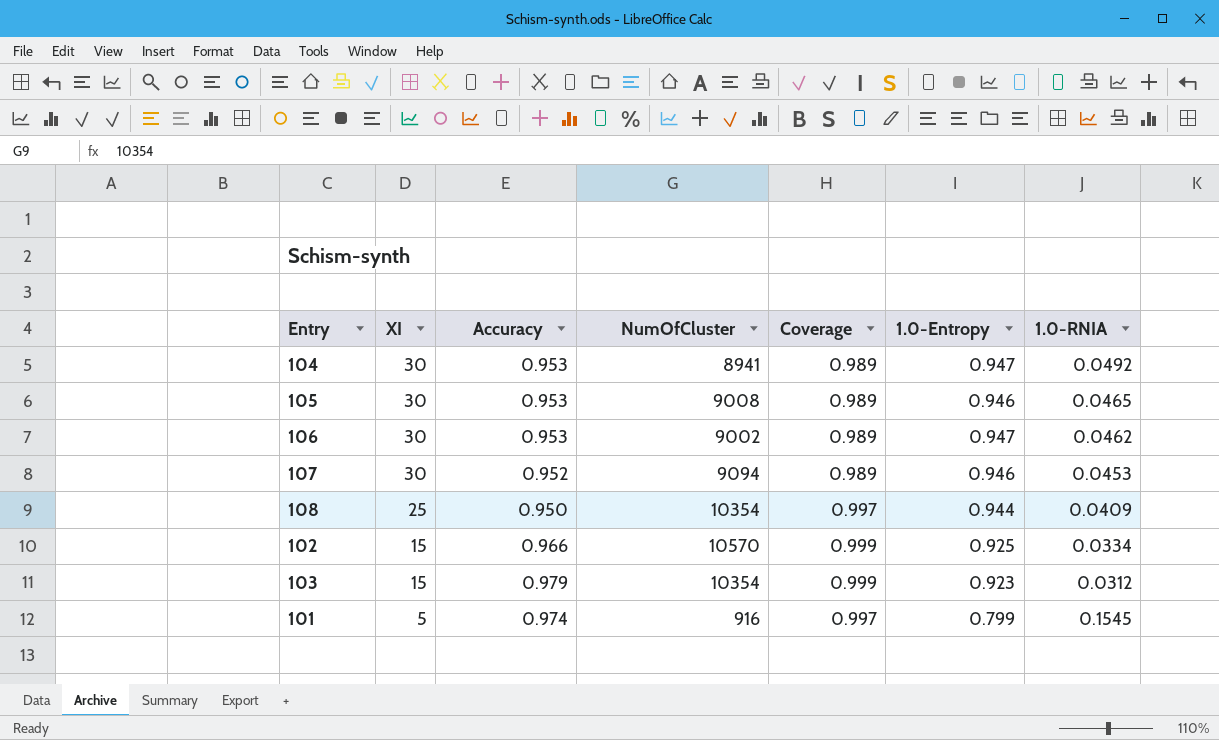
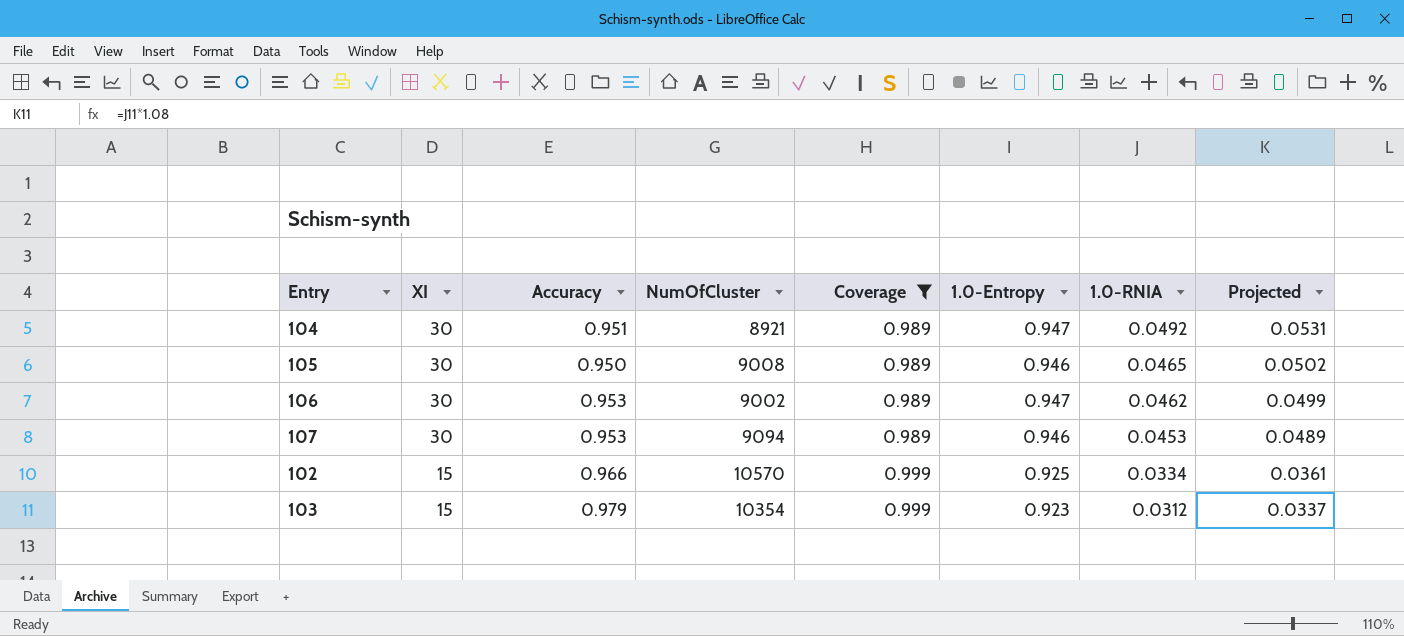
filter: none -> Coverage != 0.997
column Projected | formula: none -> [1.0-RNIA] * 1.08
104 | Accuracy: 0.953 -> 0.951
104 | NumOfCluster: 8941 -> 8921
105 | Accuracy: 0.953 -> 0.950
107 | Accuracy: 0.952 -> 0.953

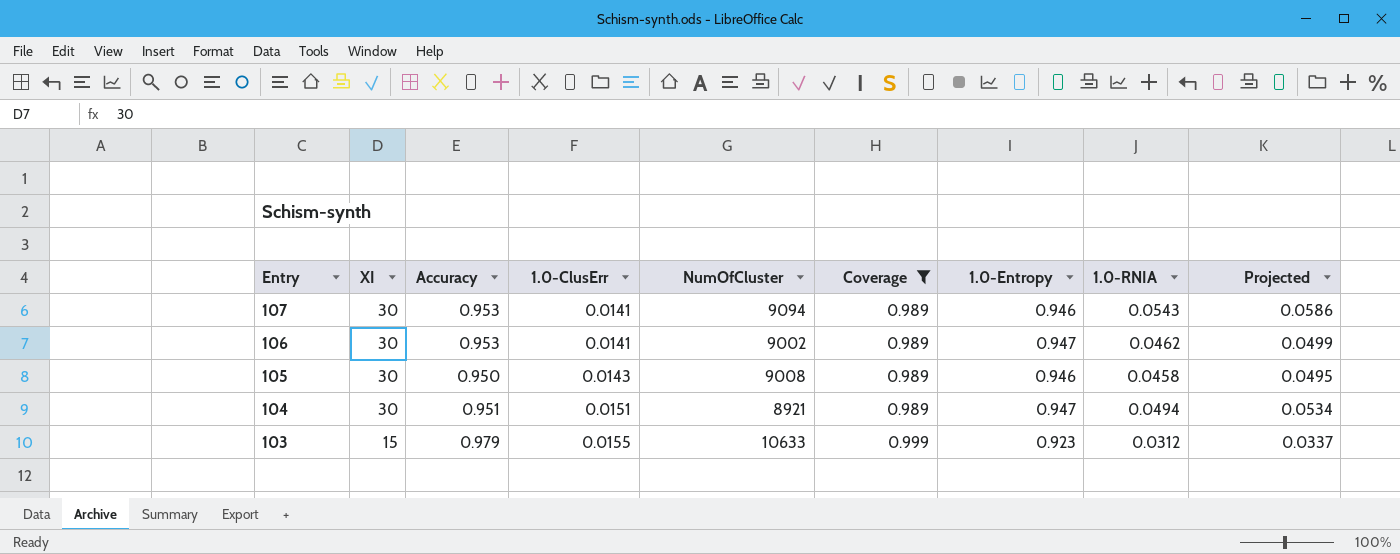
row order: XI descending -> Entry descending
column 1.0-ClusErr | position: none -> 4
row 102: 15 | 0.966 | 10570 | 0.999 | 0.925 | 0.0334 | 0.0361 -> none
107 | 1.0-RNIA: 0.0453 -> 0.0543
107 | Projected: 0.0489 -> 0.0586
105 | 1.0-RNIA: 0.0465 -> 0.0458
105 | Projected: 0.0502 -> 0.0495
104 | 1.0-RNIA: 0.0492 -> 0.0494
104 | Projected: 0.0531 -> 0.0534
103 | NumOfCluster: 10354 -> 10633

